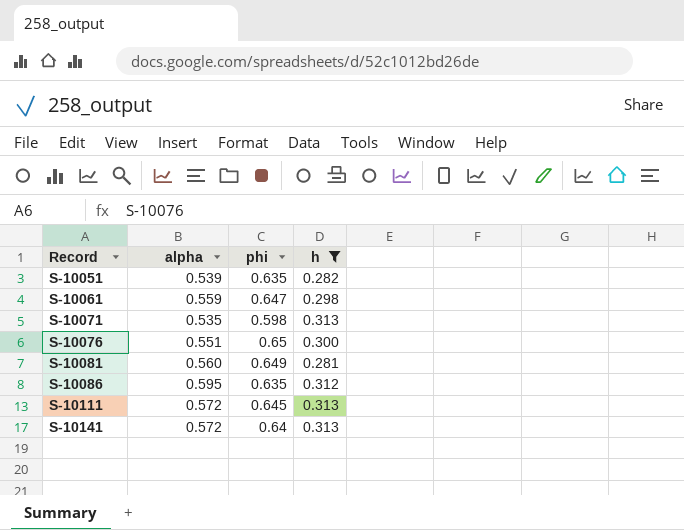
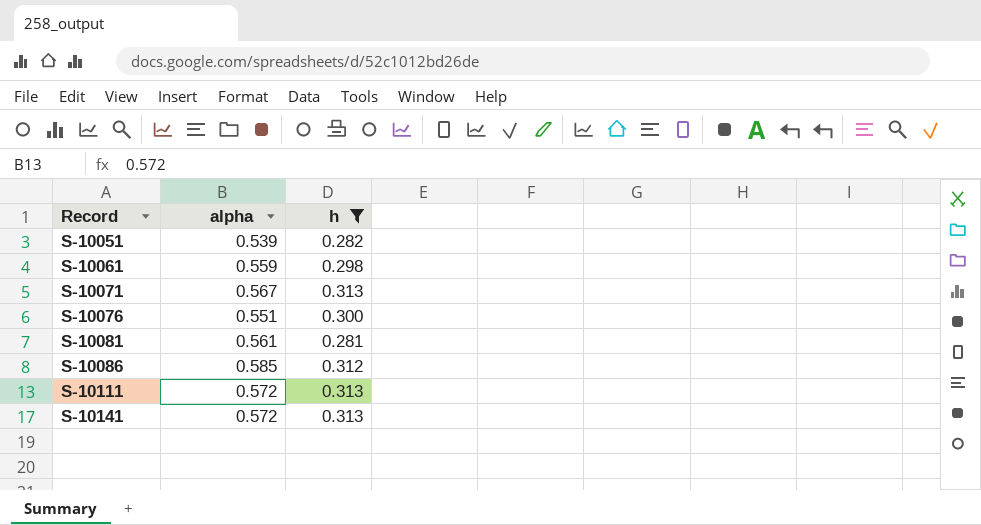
column phi | position: 3 -> none
S-10071 | alpha: 0.535 -> 0.567
S-10081 | alpha: 0.560 -> 0.561
S-10086 | alpha: 0.595 -> 0.585

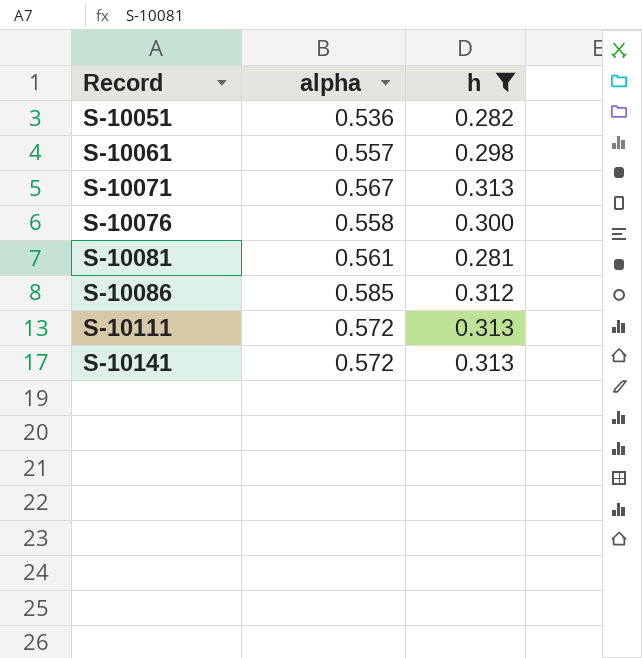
S-10051 | alpha: 0.539 -> 0.536
S-10061 | alpha: 0.559 -> 0.557
S-10076 | alpha: 0.551 -> 0.558

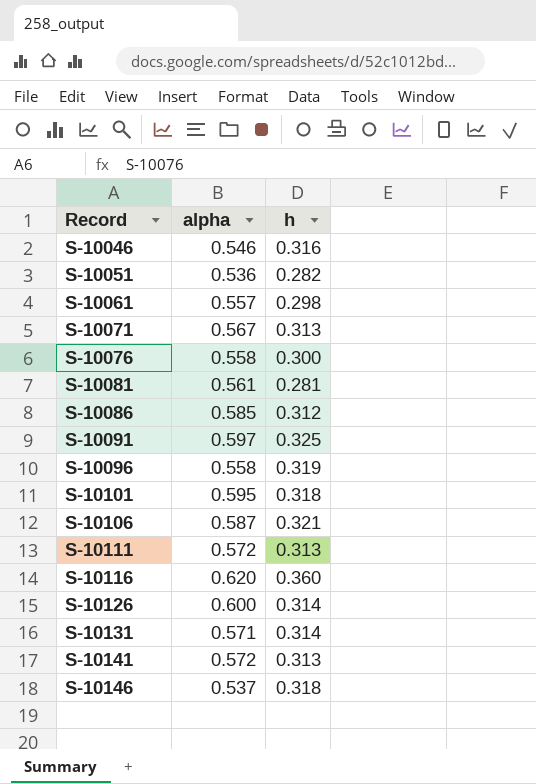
filter: h <= 0.313 -> none

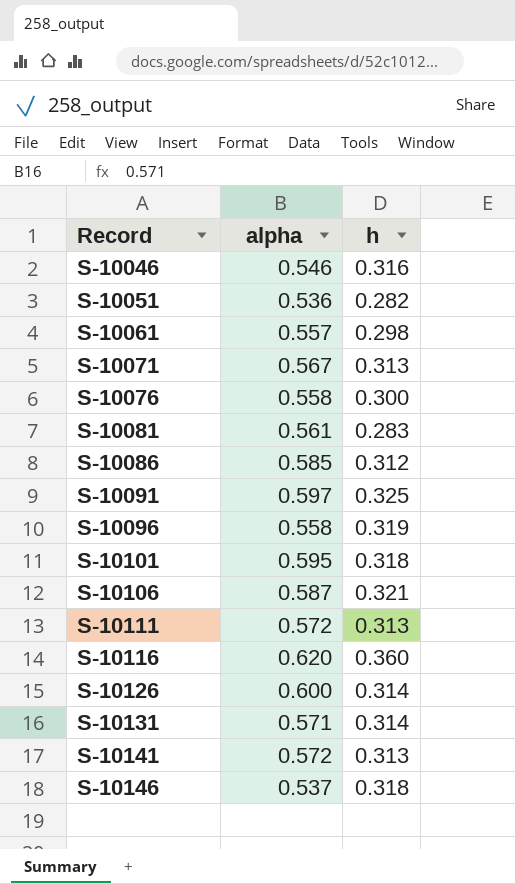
S-10081 | h: 0.281 -> 0.283

